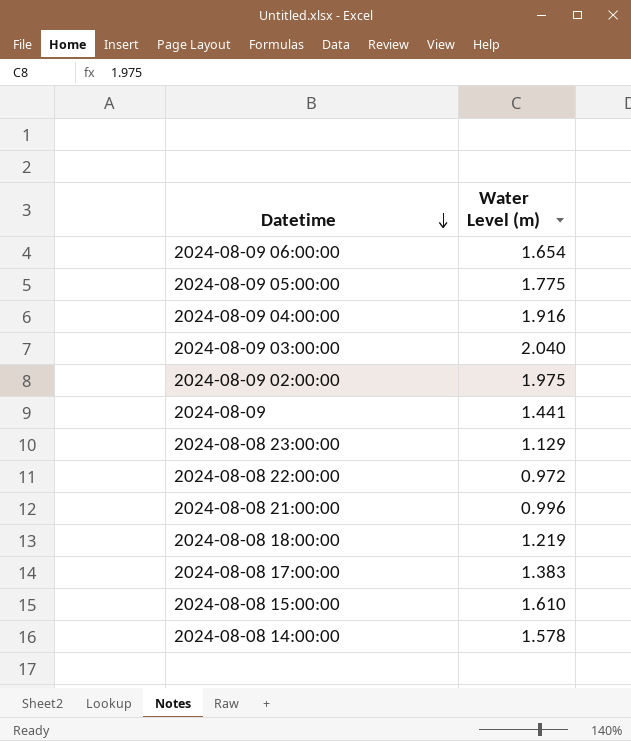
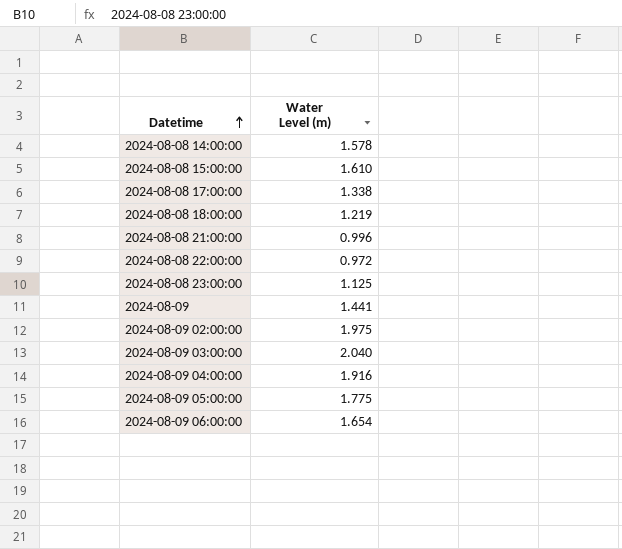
row order: Datetime descending -> Datetime ascending
2024-08-08 17:00:00 | Water Level (m): 1.383 -> 1.338
2024-08-08 23:00:00 | Water Level (m): 1.129 -> 1.125

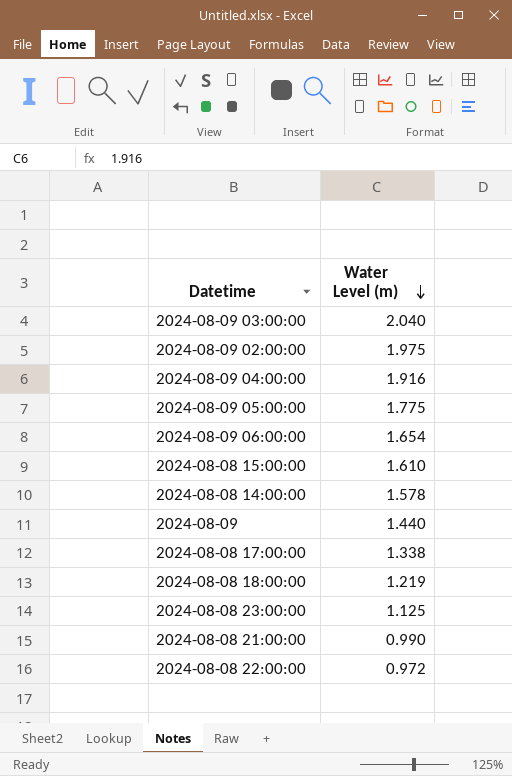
row order: Datetime ascending -> Water Level (m) descending
2024-08-09 | Water Level (m): 1.441 -> 1.440
2024-08-08 21:00:00 | Water Level (m): 0.996 -> 0.990

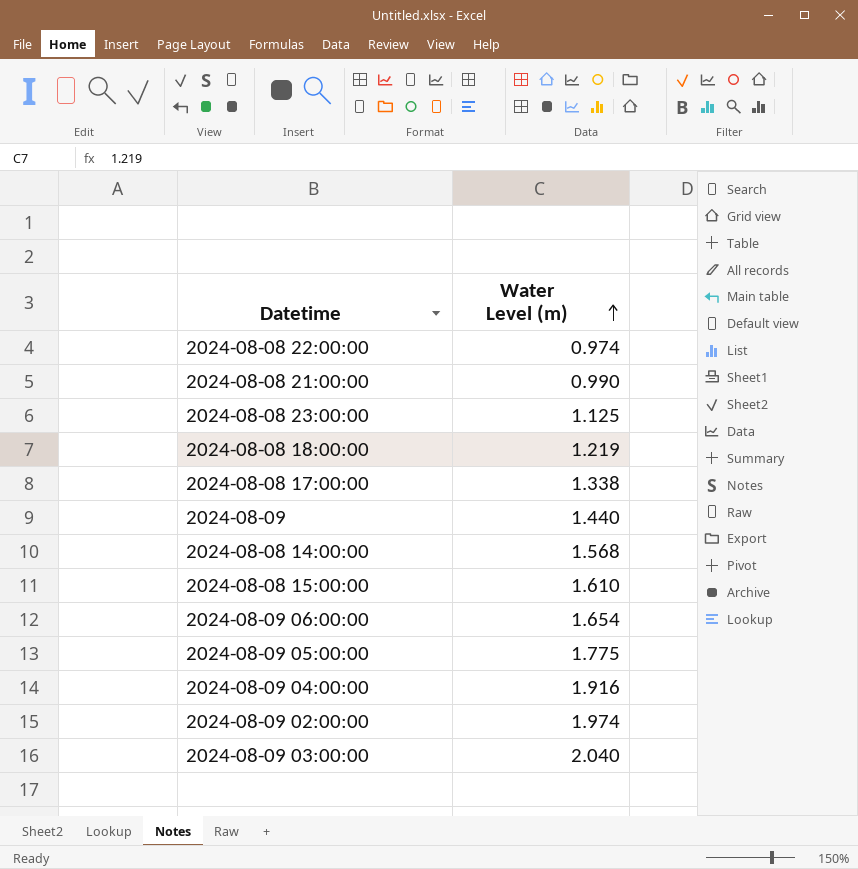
row order: Water Level (m) descending -> Water Level (m) ascending
2024-08-08 22:00:00 | Water Level (m): 0.972 -> 0.974
2024-08-08 14:00:00 | Water Level (m): 1.578 -> 1.568
2024-08-09 02:00:00 | Water Level (m): 1.975 -> 1.974

